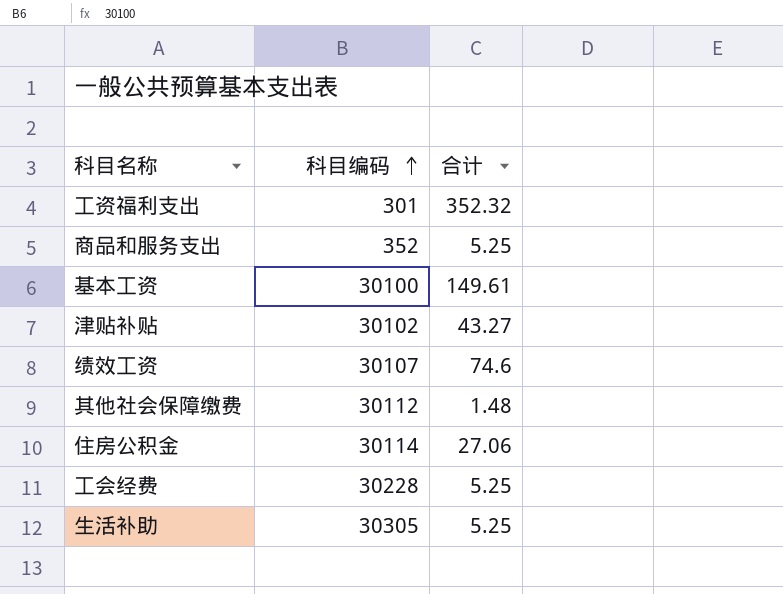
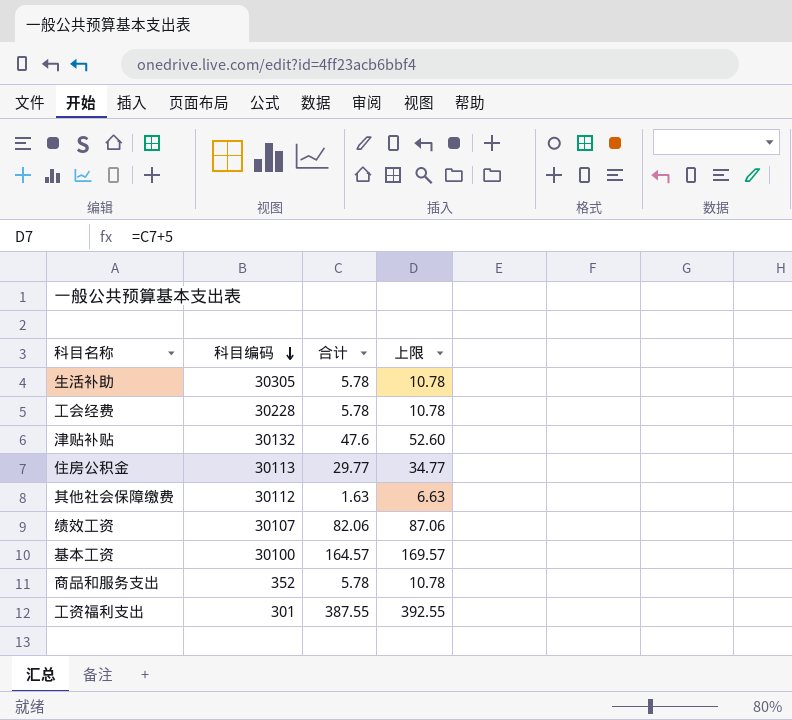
row order: 科目编码 ascending -> 科目编码 descending
column 上限 | formula: none -> [合计] + 5
生活补助 | 合计: 5.25 -> 5.78
工会经费 | 合计: 5.25 -> 5.78
津贴补贴 | 科目编码: 30102 -> 30132
津贴补贴 | 合计: 43.27 -> 47.6
住房公积金 | 科目编码: 30114 -> 30113
住房公积金 | 合计: 27.06 -> 29.77
其他社会保障缴费 | 合计: 1.48 -> 1.63
绩效工资 | 合计: 74.6 -> 82.06
基本工资 | 合计: 149.61 -> 164.57
商品和服务支出 | 合计: 5.25 -> 5.78
工资福利支出 | 合计: 352.32 -> 387.55

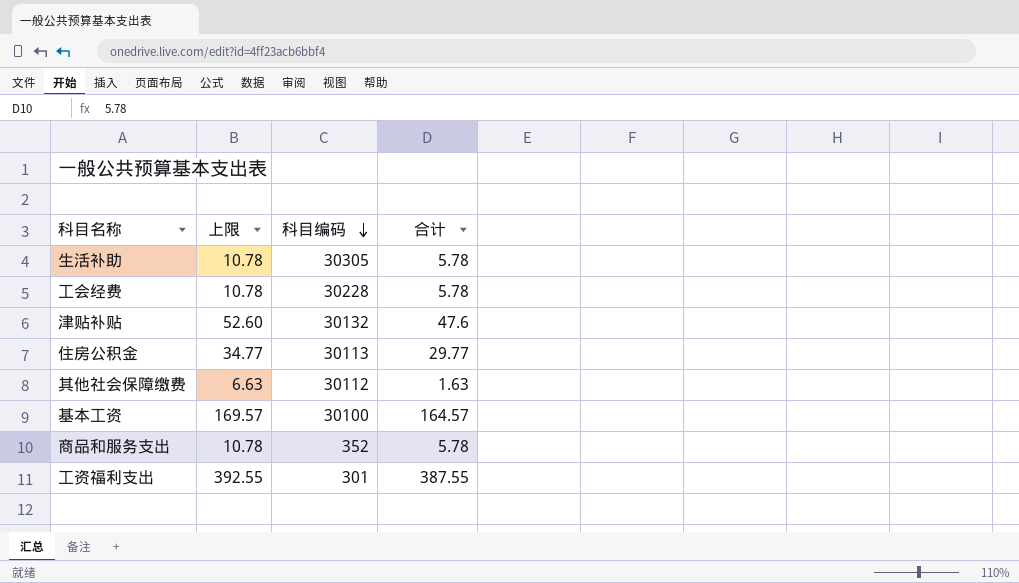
column 上限 | position: 4 -> 2
row 绩效工资: 30107 | 82.06 | 87.06 -> none

